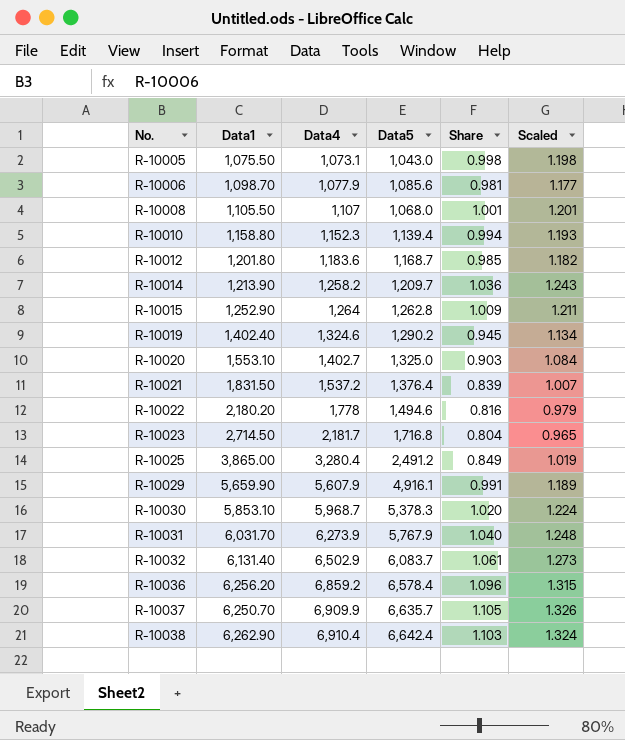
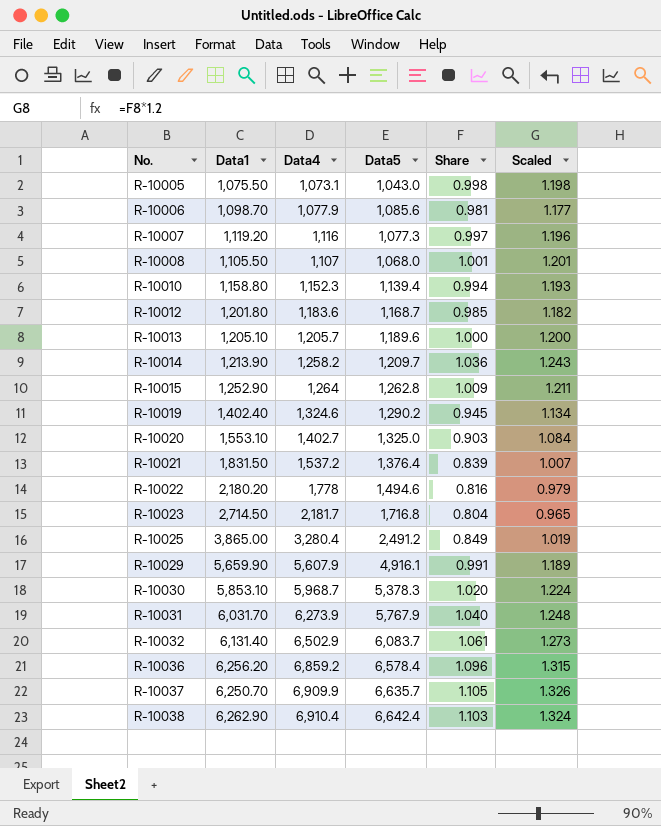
row R-10007: none -> 1,119.20 | 1,116 | 1,077.3 | 0.997 | 1.196
row R-10013: none -> 1,205.10 | 1,205.7 | 1,189.6 | 1.000 | 1.200

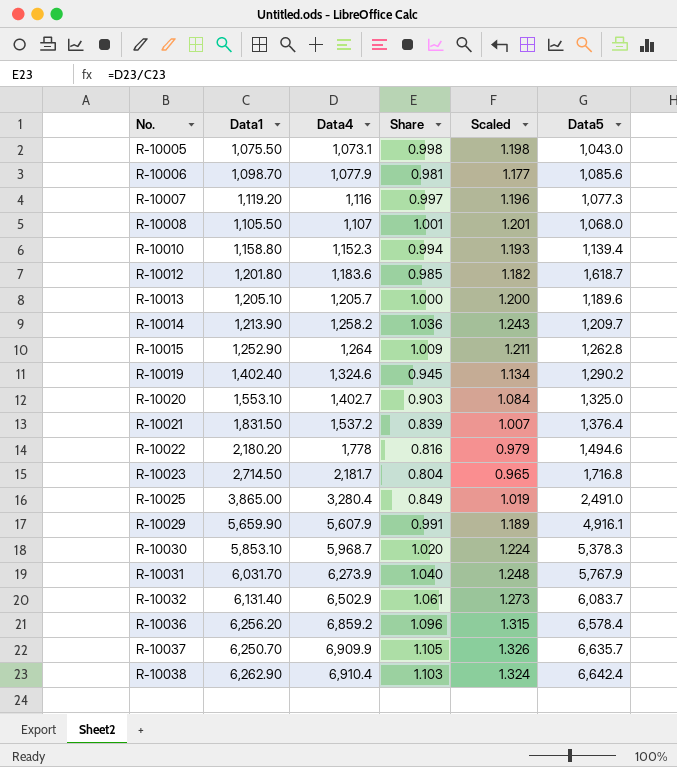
column Data5 | position: 4 -> 6
R-10012 | Data5: 1,168.7 -> 1,618.7
R-10025 | Data5: 2,491.2 -> 2,491.0

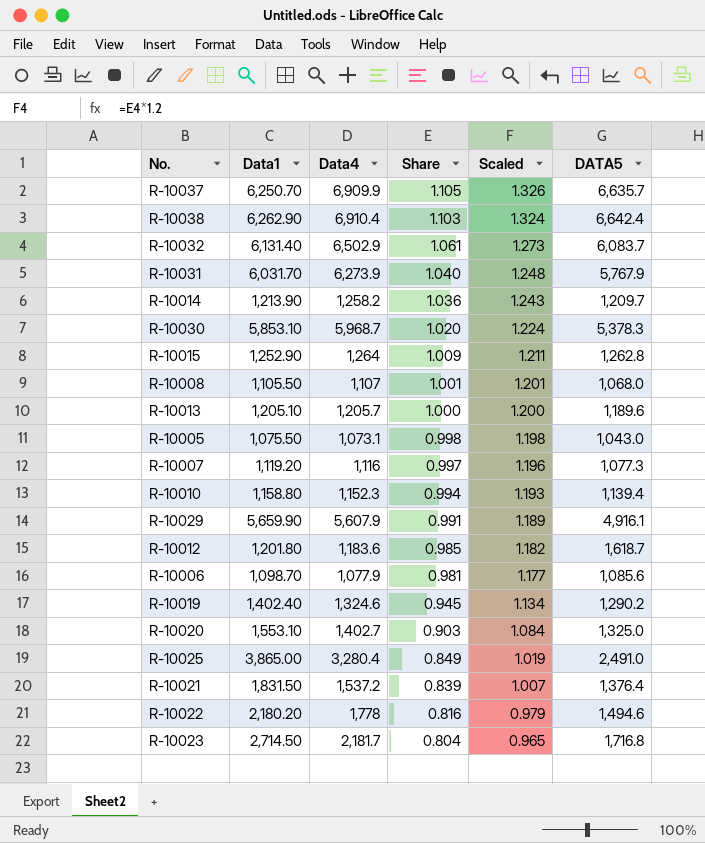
row order: No. ascending -> Share descending
column name: Data5 -> DATA5
row R-10036: 6,256.20 | 6,859.2 | 1.096 | 1.315 | 6,578.4 -> none

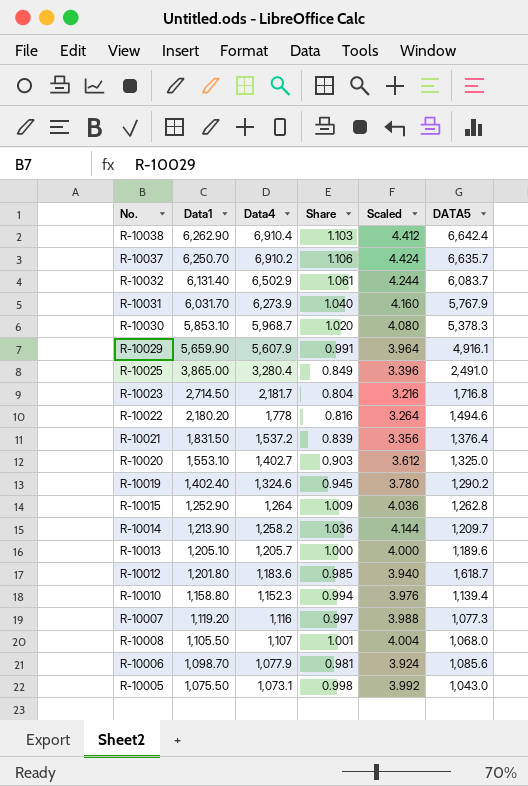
row order: Share descending -> Data1 descending
column Scaled | formula: [Share] * 1.2 -> [Share] * 4
R-10037 | Data4: 6,909.9 -> 6,910.2
R-10037 | Share: 1.105 -> 1.106

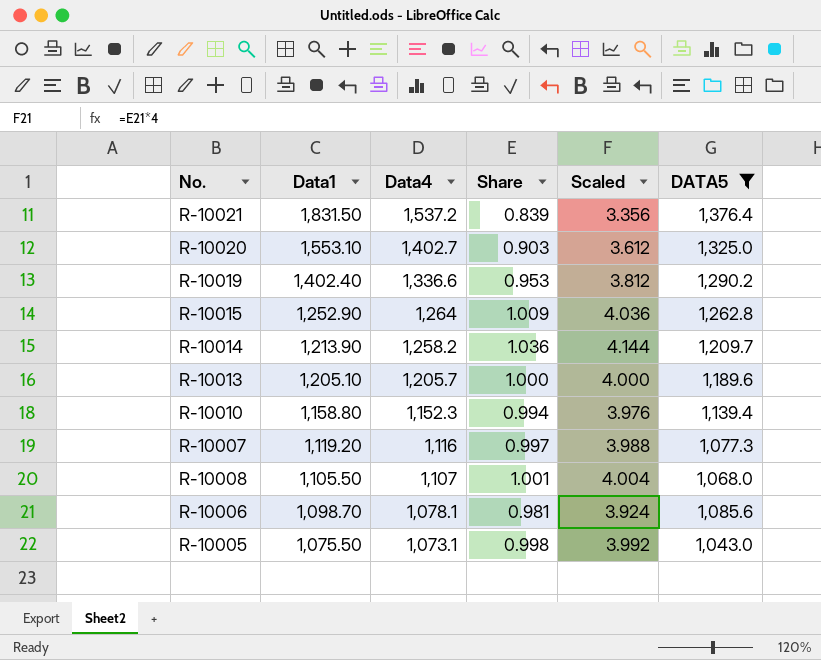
filter: none -> DATA5 <= 1,376.4
R-10019 | Data4: 1,324.6 -> 1,336.6
R-10019 | Share: 0.945 -> 0.953
R-10019 | Scaled: 3.780 -> 3.812
R-10006 | Data4: 1,077.9 -> 1,078.1

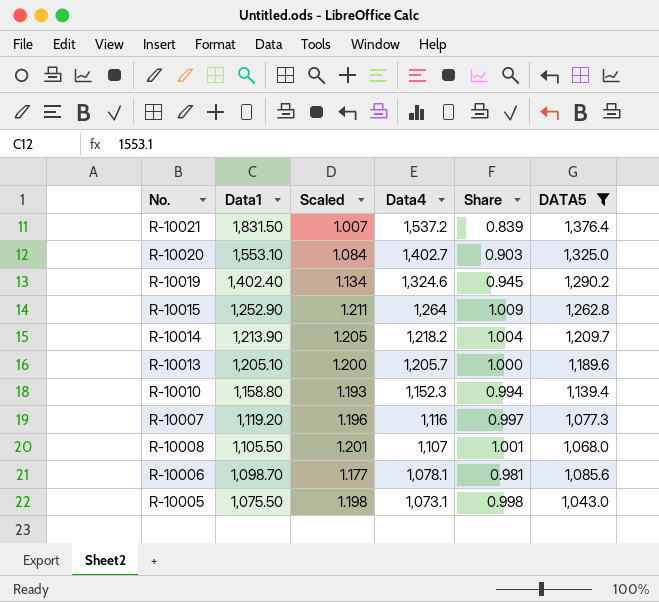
column Scaled | formula: [Share] * 4 -> [Share] * 1.2
column Scaled | position: 5 -> 3
R-10019 | Data4: 1,336.6 -> 1,324.6
R-10019 | Share: 0.953 -> 0.945
R-10014 | Data4: 1,258.2 -> 1,218.2
R-10014 | Share: 1.036 -> 1.004

